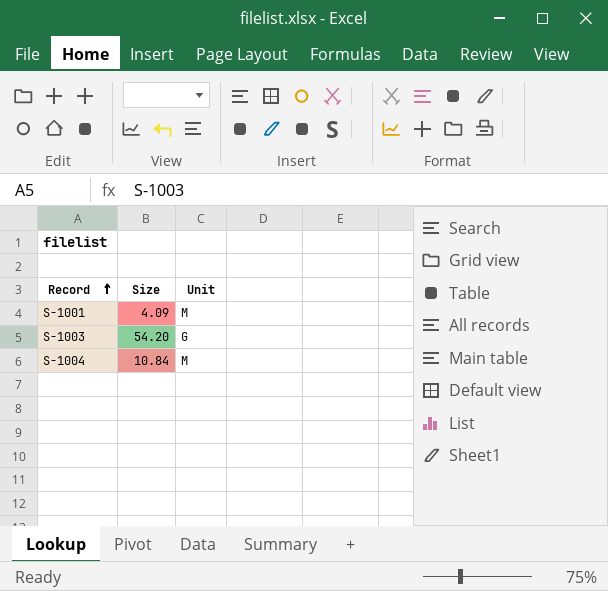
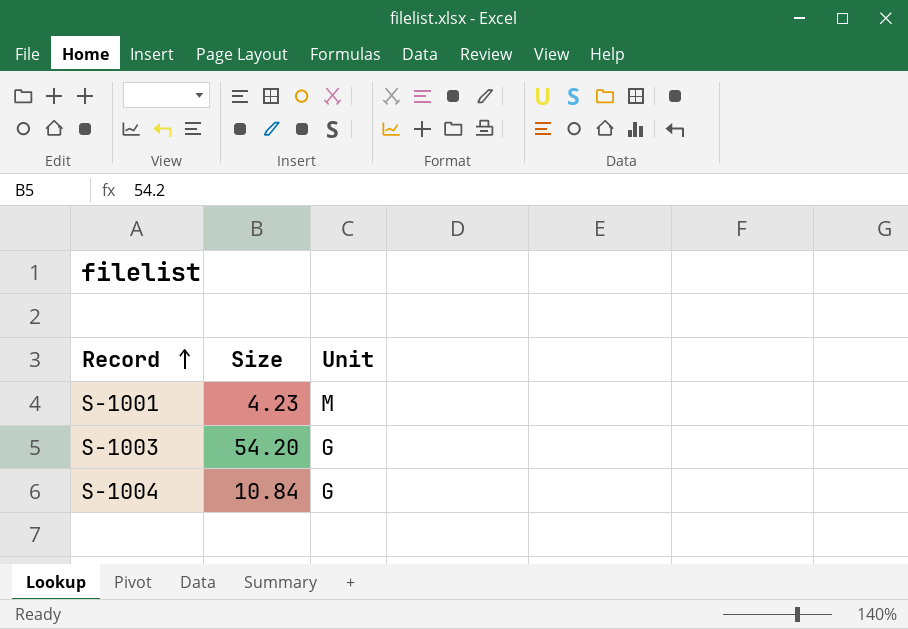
S-1001 | Size: 4.09 -> 4.23
S-1004 | Unit: M -> G

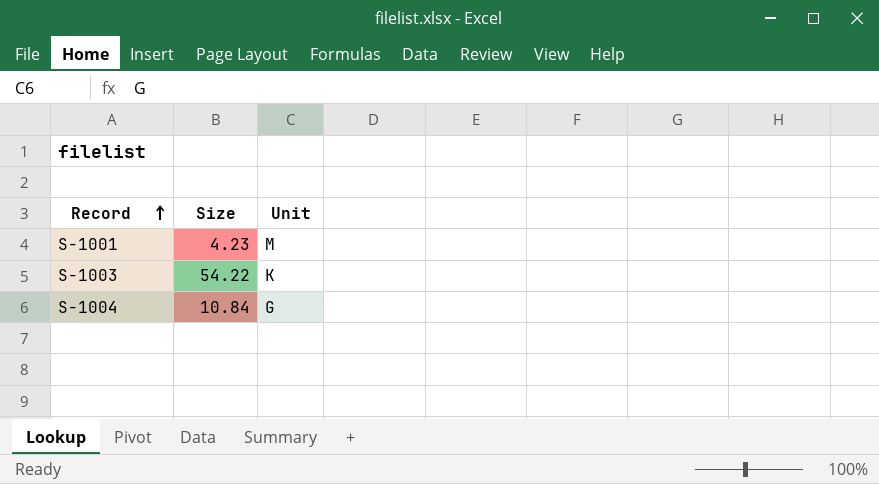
S-1003 | Size: 54.20 -> 54.22
S-1003 | Unit: G -> K

